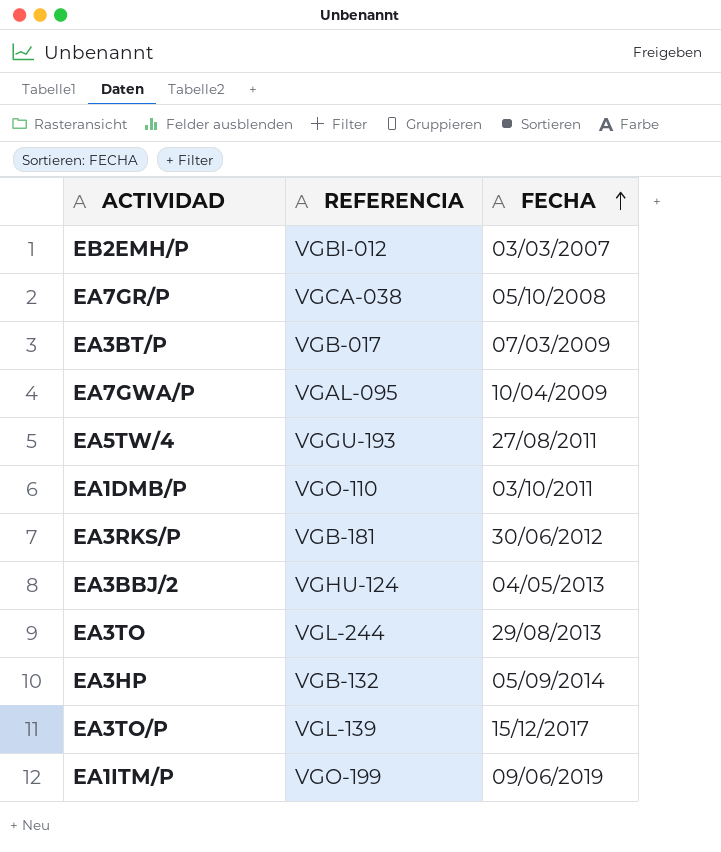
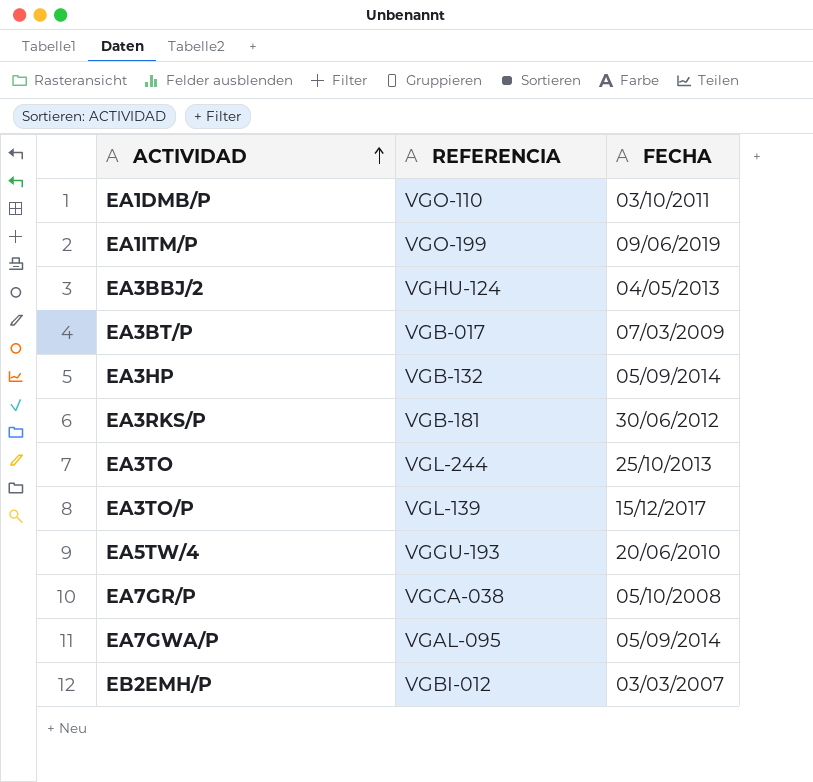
row order: FECHA ascending -> ACTIVIDAD ascending
EA3TO | FECHA: 29/08/2013 -> 25/10/2013
EA5TW/4 | FECHA: 27/08/2011 -> 20/06/2010
EA7GWA/P | FECHA: 10/04/2009 -> 05/09/2014

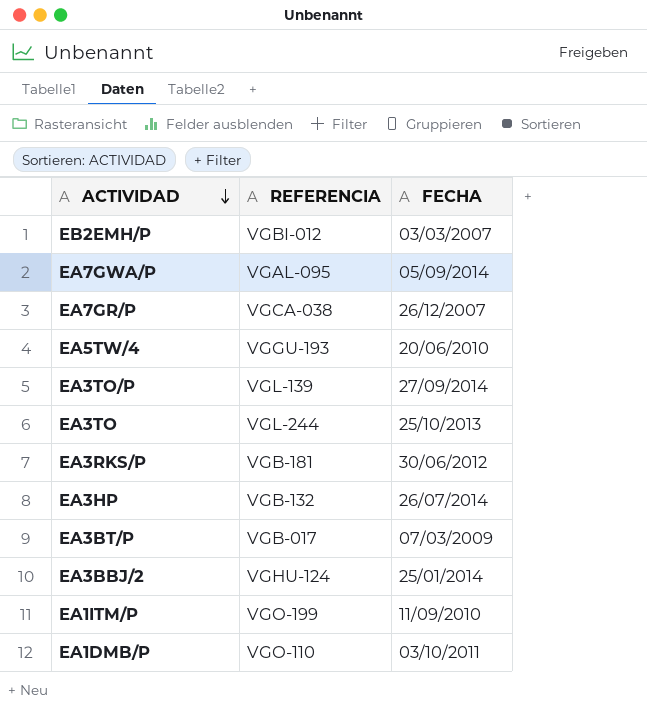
row order: ACTIVIDAD ascending -> ACTIVIDAD descending
EA7GR/P | FECHA: 05/10/2008 -> 26/12/2007
EA3TO/P | FECHA: 15/12/2017 -> 27/09/2014
EA3HP | FECHA: 05/09/2014 -> 26/07/2014
EA3BBJ/2 | FECHA: 04/05/2013 -> 25/01/2014
EA1ITM/P | FECHA: 09/06/2019 -> 11/09/2010

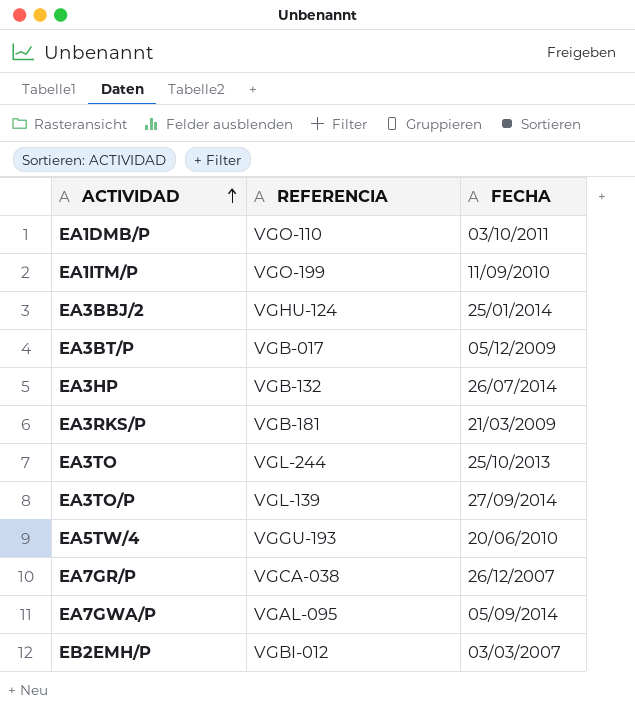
row order: ACTIVIDAD descending -> ACTIVIDAD ascending
EA3BT/P | FECHA: 07/03/2009 -> 05/12/2009
EA3RKS/P | FECHA: 30/06/2012 -> 21/03/2009

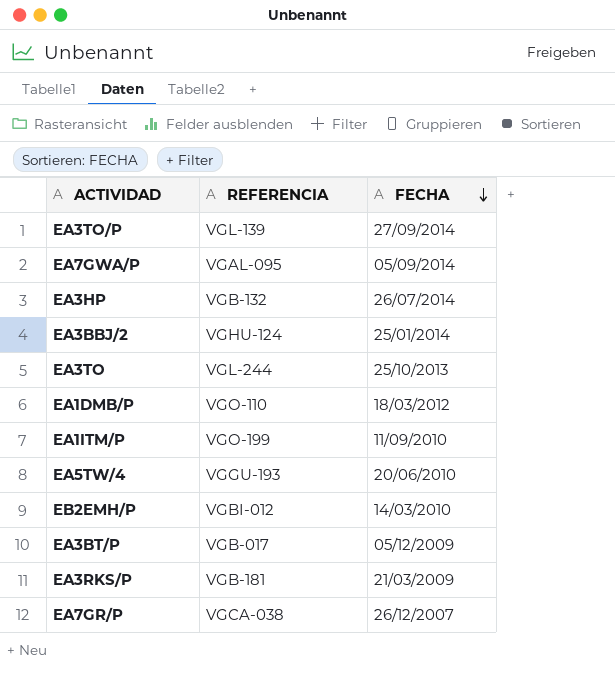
row order: ACTIVIDAD ascending -> FECHA descending
EA1DMB/P | FECHA: 03/10/2011 -> 18/03/2012
EB2EMH/P | FECHA: 03/03/2007 -> 14/03/2010

